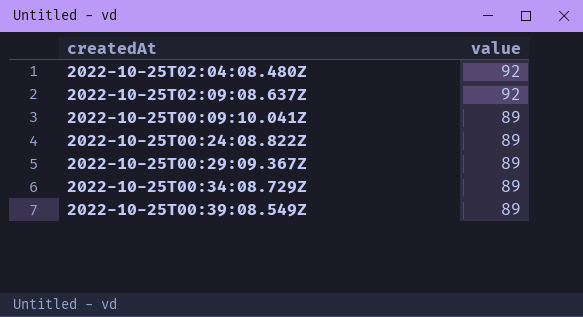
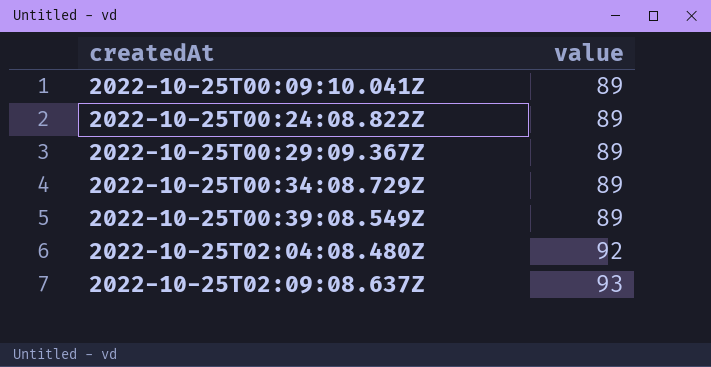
row order: value descending -> createdAt ascending
2022-10-25T02:09:08.637Z | value: 92 -> 93

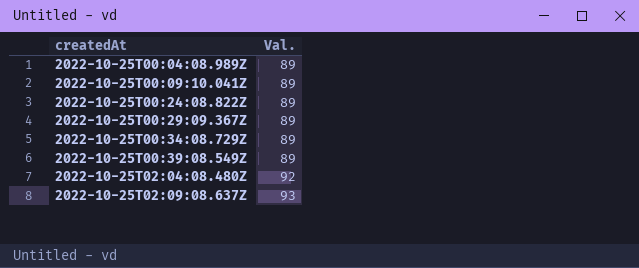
column name: value -> Val.
row 2022-10-25T00:04:08.989Z: none -> 89

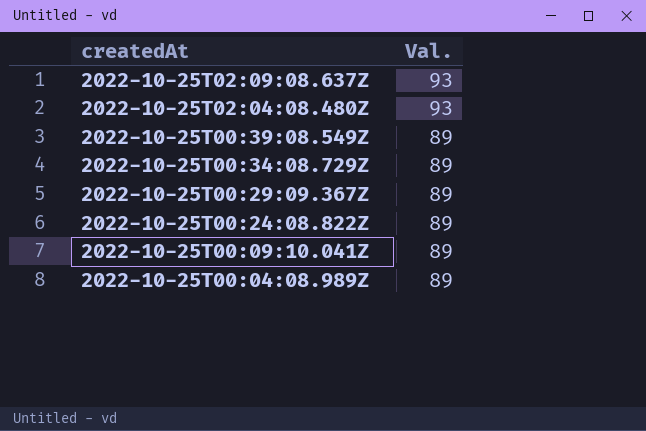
row order: createdAt ascending -> createdAt descending
2022-10-25T02:04:08.480Z | Val.: 92 -> 93

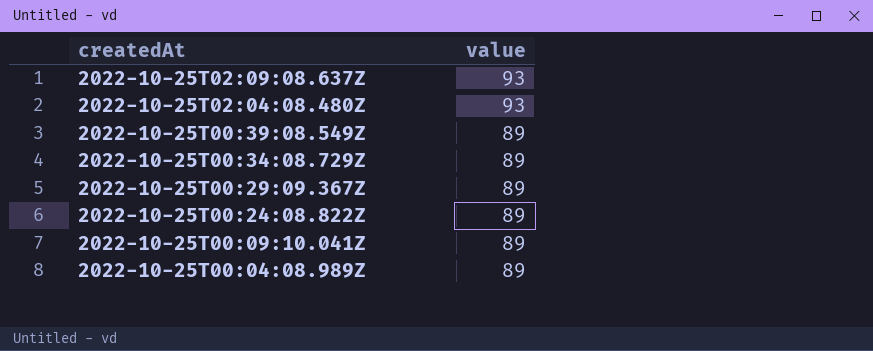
column name: Val. -> value

